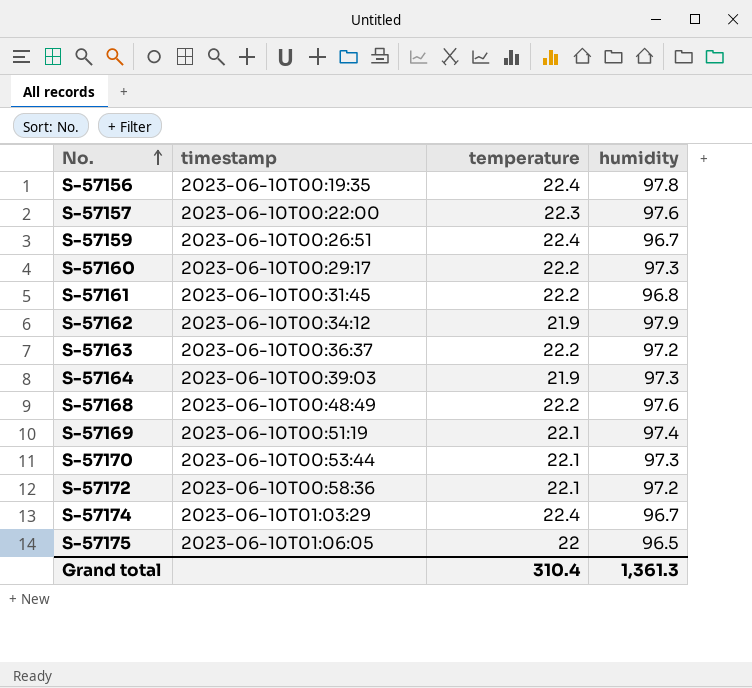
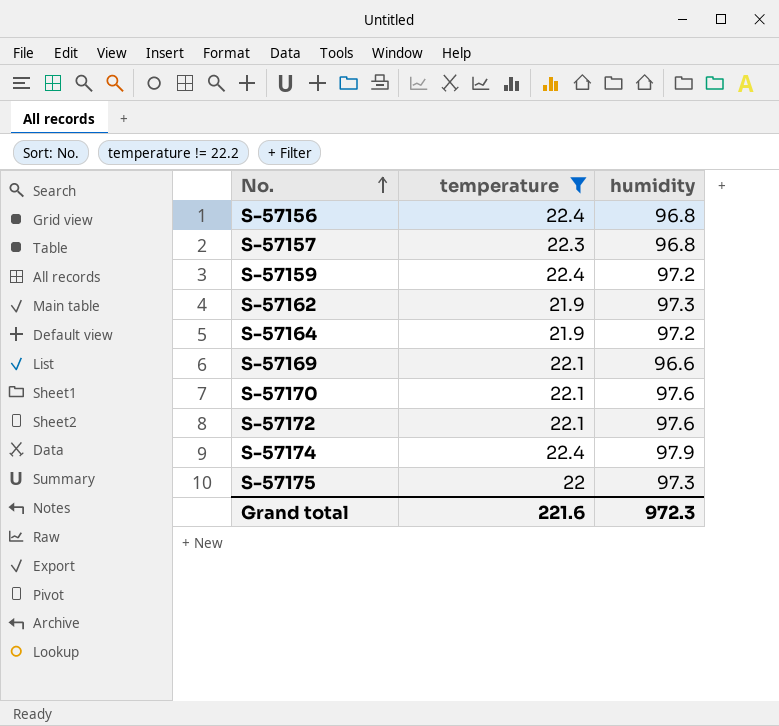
filter: none -> temperature != 22.2
column timestamp | position: 2 -> none
S-57156 | humidity: 97.8 -> 96.8
S-57157 | humidity: 97.6 -> 96.8
S-57159 | humidity: 96.7 -> 97.2
S-57162 | humidity: 97.9 -> 97.3
S-57164 | humidity: 97.3 -> 97.2
S-57169 | humidity: 97.4 -> 96.6
S-57170 | humidity: 97.3 -> 97.6
S-57172 | humidity: 97.2 -> 97.6
S-57174 | humidity: 96.7 -> 97.9
S-57175 | humidity: 96.5 -> 97.3
Grand total | temperature: 310.4 -> 221.6
Grand total | humidity: 1,361.3 -> 972.3

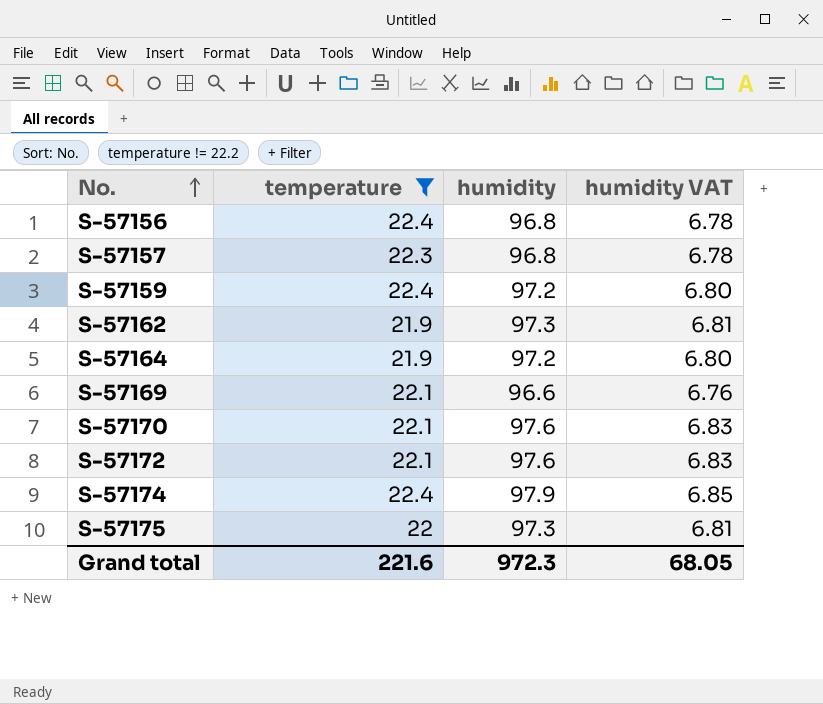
column humidity VAT | formula: none -> [humidity] * 0.07

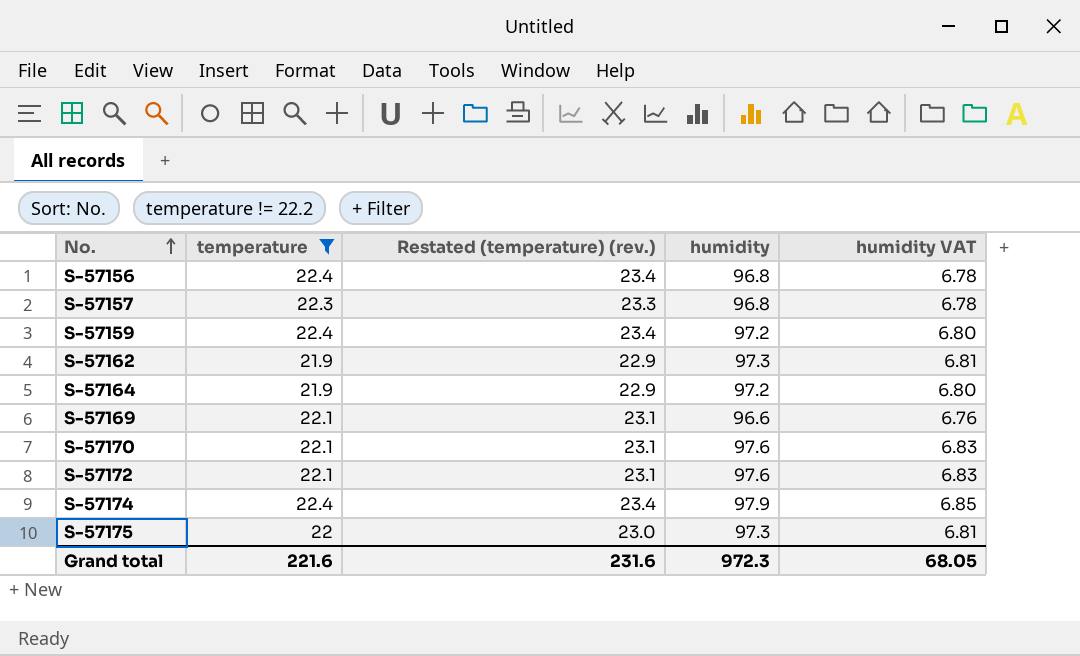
column Restated (temperature) (rev.) | formula: none -> [temperature] + 1

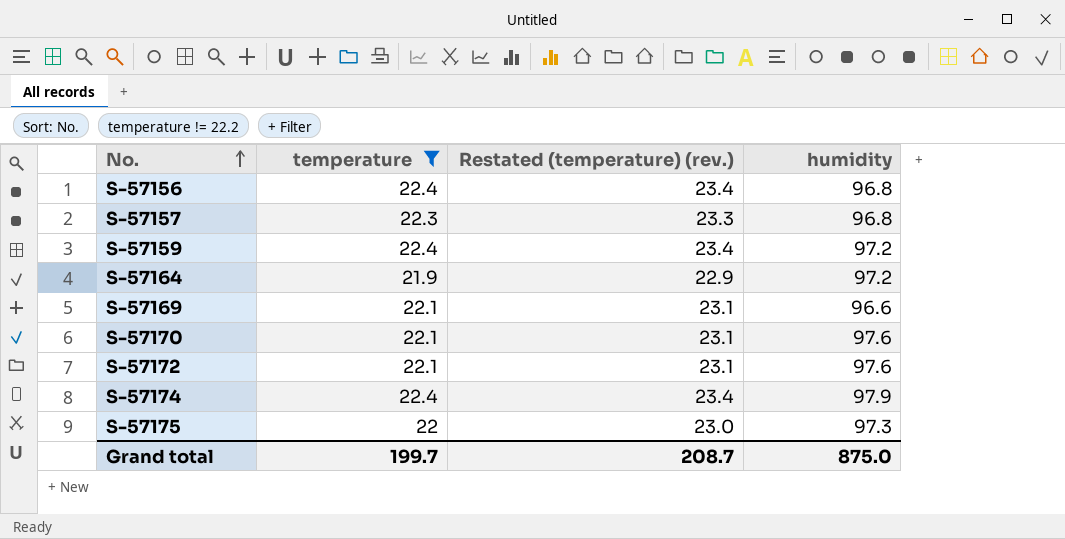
column humidity VAT | formula: [humidity] * 0.07 -> none
row S-57162: 21.9 | 22.9 | 97.3 | 6.81 -> none
Grand total | temperature: 221.6 -> 199.7
Grand total | Restated (temperature) (rev.): 231.6 -> 208.7
Grand total | humidity: 972.3 -> 875.0

